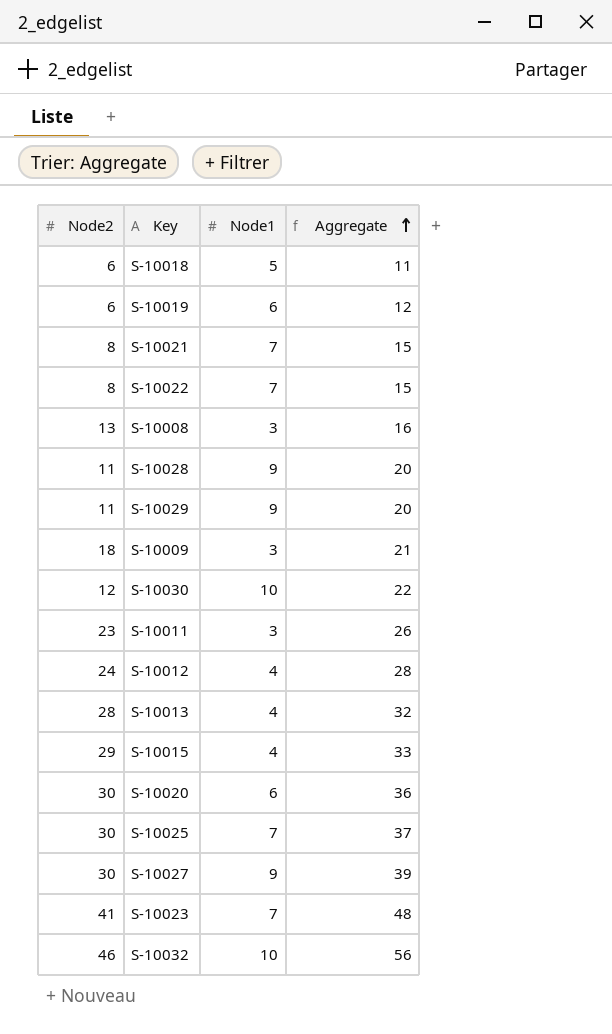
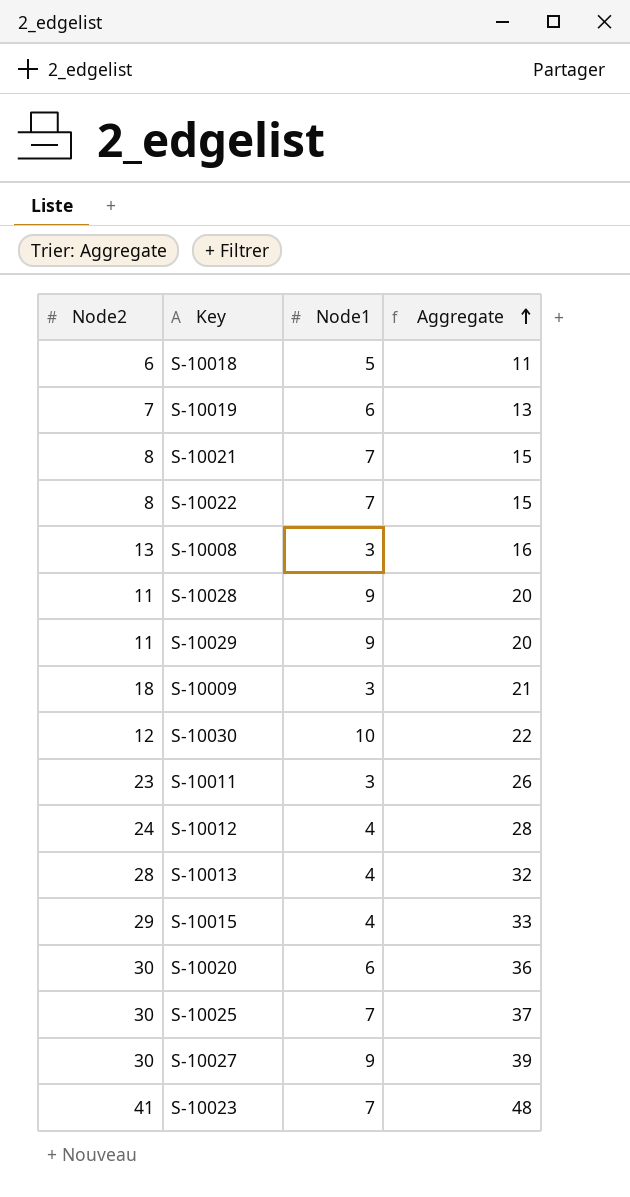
row S-10032: 46 | 10 | 56 -> none
S-10019 | Node2: 6 -> 7
S-10019 | Aggregate: 12 -> 13

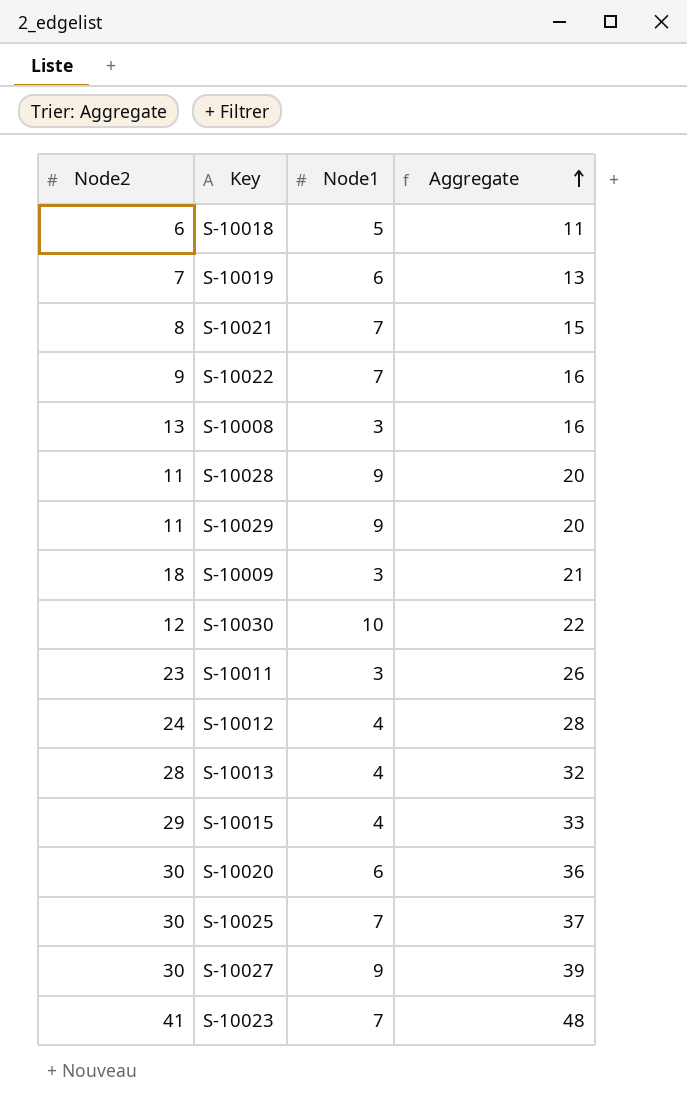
S-10022 | Node2: 8 -> 9
S-10022 | Aggregate: 15 -> 16

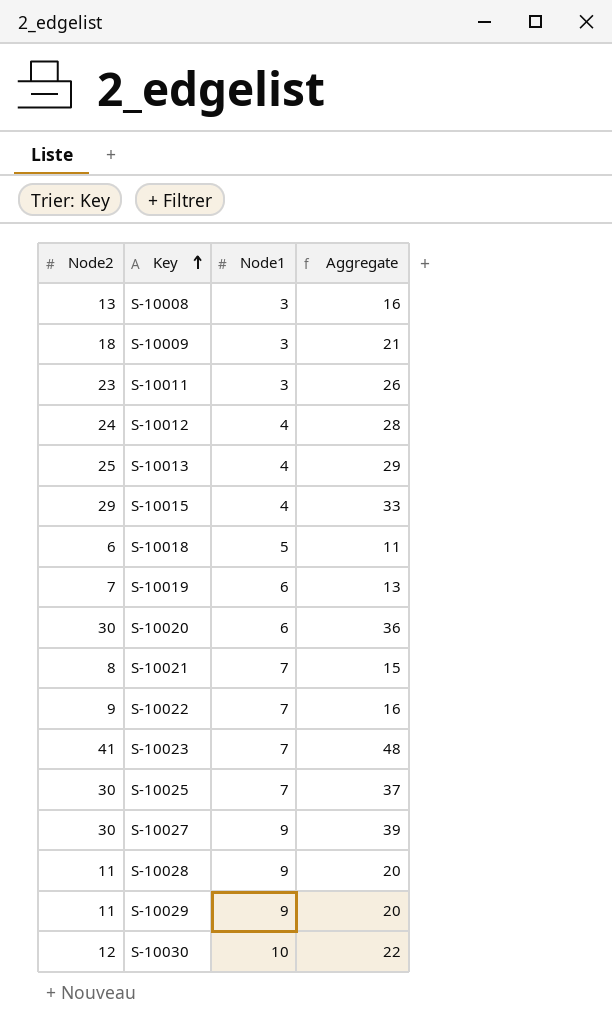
row order: Aggregate ascending -> Key ascending
S-10013 | Node2: 28 -> 25
S-10013 | Aggregate: 32 -> 29

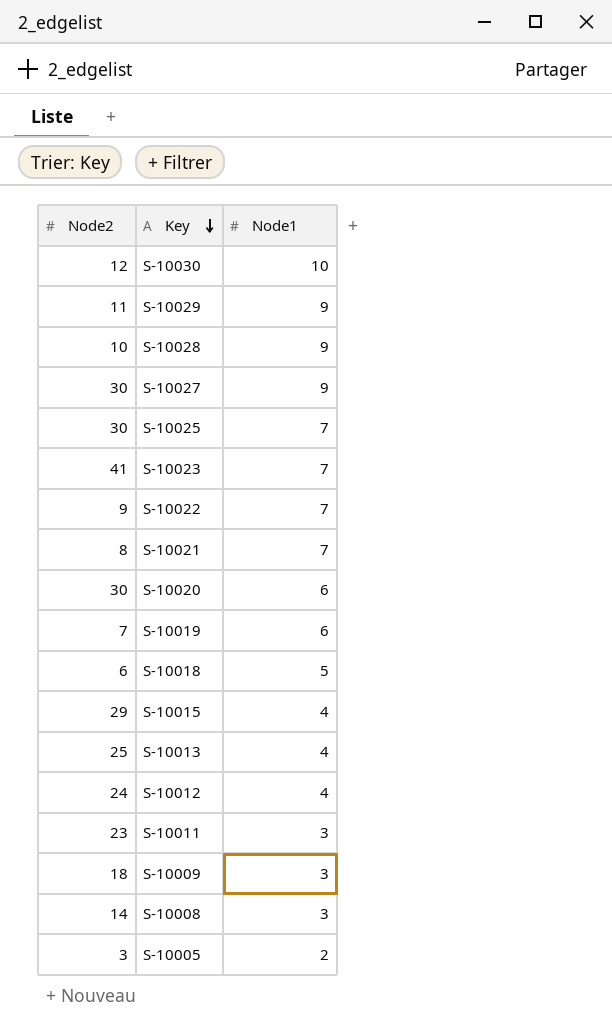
row order: Key ascending -> Key descending
column Aggregate | formula: [Node2] + [Node1] -> none
S-10028 | Node2: 11 -> 10
S-10008 | Node2: 13 -> 14
row S-10005: none -> 3 | 2

